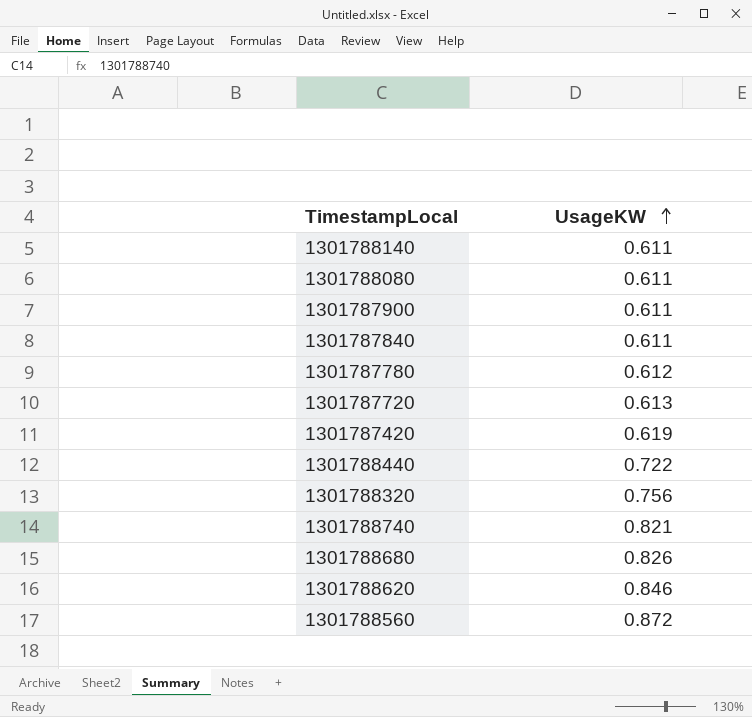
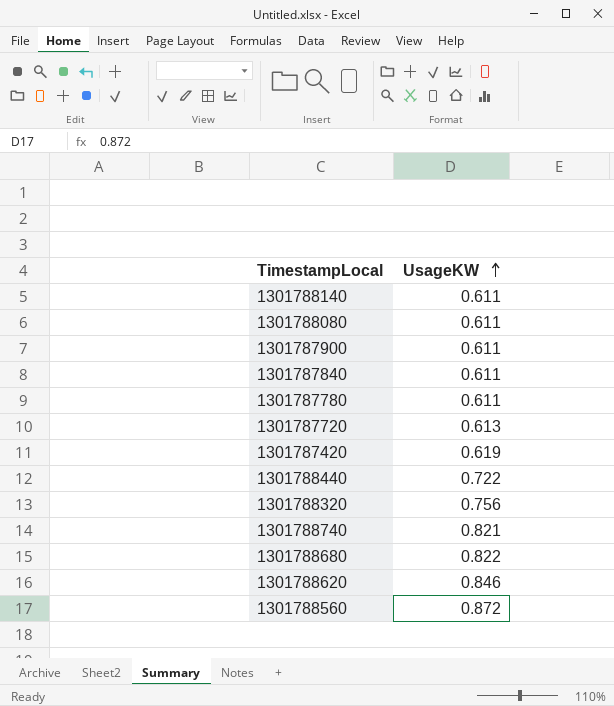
1301787780 | UsageKW: 0.612 -> 0.611
1301788680 | UsageKW: 0.826 -> 0.822

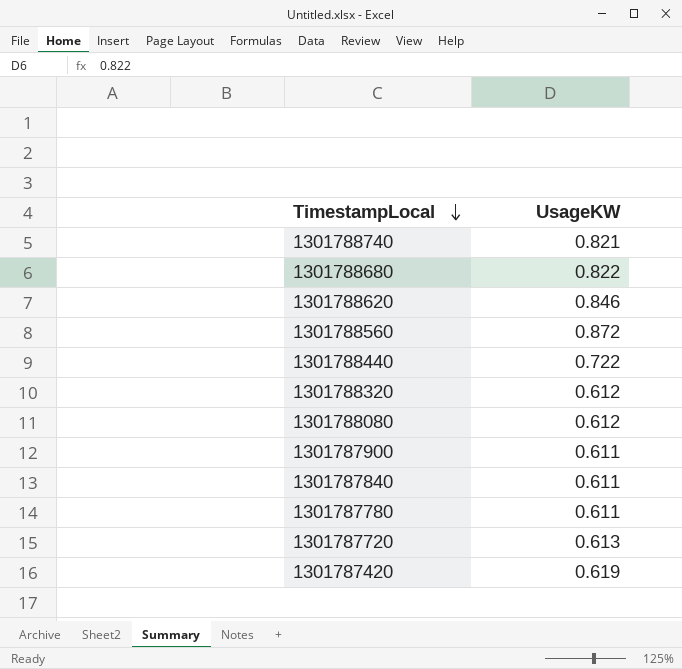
row order: UsageKW ascending -> TimestampLocal descending
row 1301788140: 0.611 -> none
1301788320 | UsageKW: 0.756 -> 0.612
1301788080 | UsageKW: 0.611 -> 0.612

